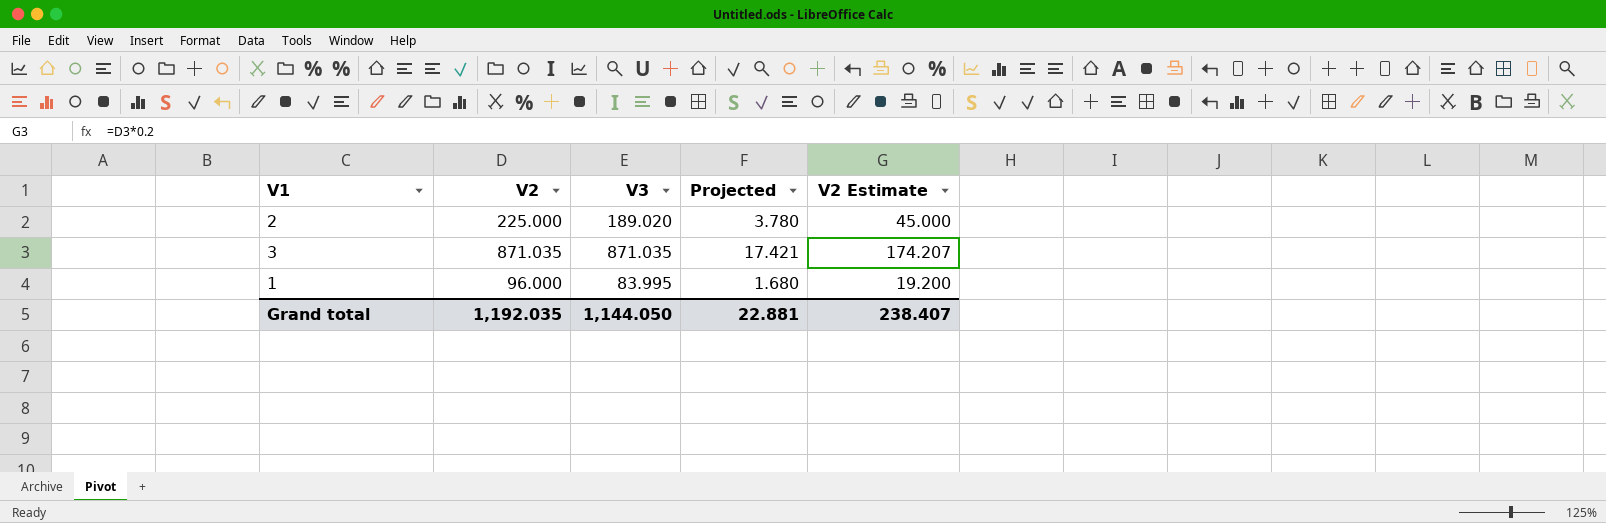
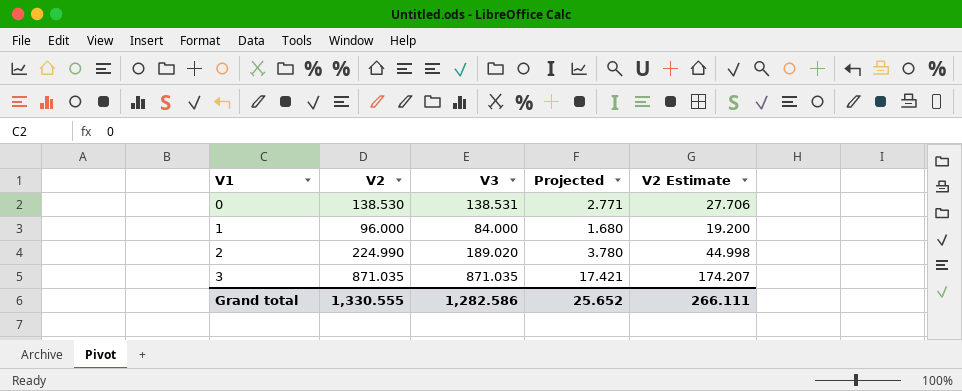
row order: none -> V1 ascending
row 0: none -> 138.530 | 138.531 | 2.771 | 27.706
1 | V3: 83.995 -> 84.000
2 | V2: 225.000 -> 224.990
2 | V2 Estimate: 45.000 -> 44.998
Grand total | V2: 1,192.035 -> 1,330.555
Grand total | V3: 1,144.050 -> 1,282.586
Grand total | Projected: 22.881 -> 25.652
Grand total | V2 Estimate: 238.407 -> 266.111

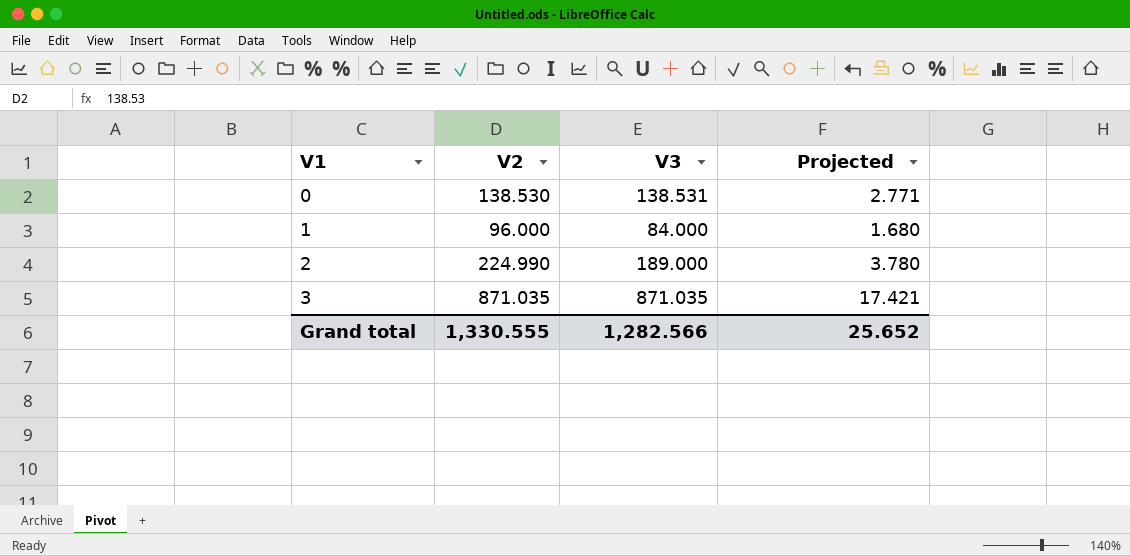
column V2 Estimate | formula: [V2] * 0.2 -> none
2 | V3: 189.020 -> 189.000
Grand total | V3: 1,282.586 -> 1,282.566

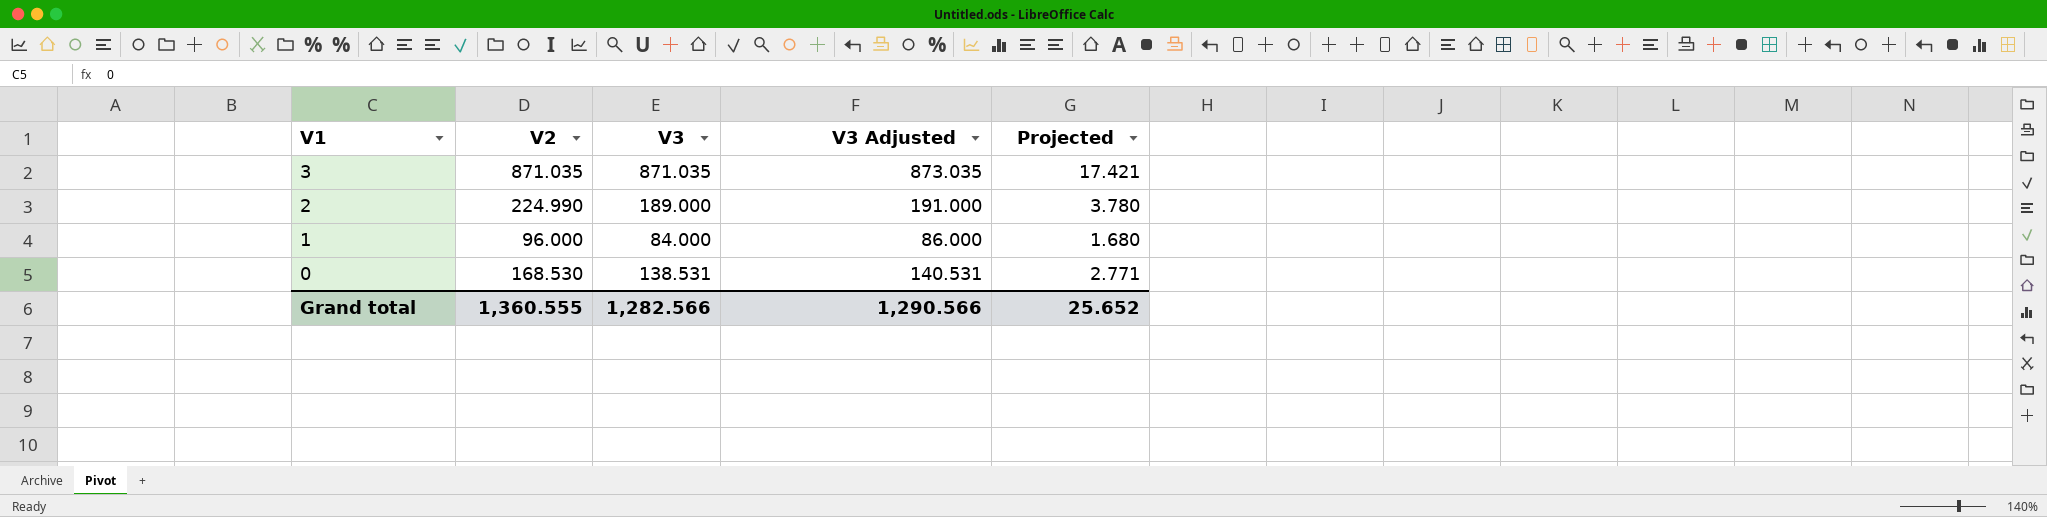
row order: V1 ascending -> V1 descending
column V3 Adjusted | formula: none -> [V3] + 2
0 | V2: 138.530 -> 168.530
Grand total | V2: 1,330.555 -> 1,360.555

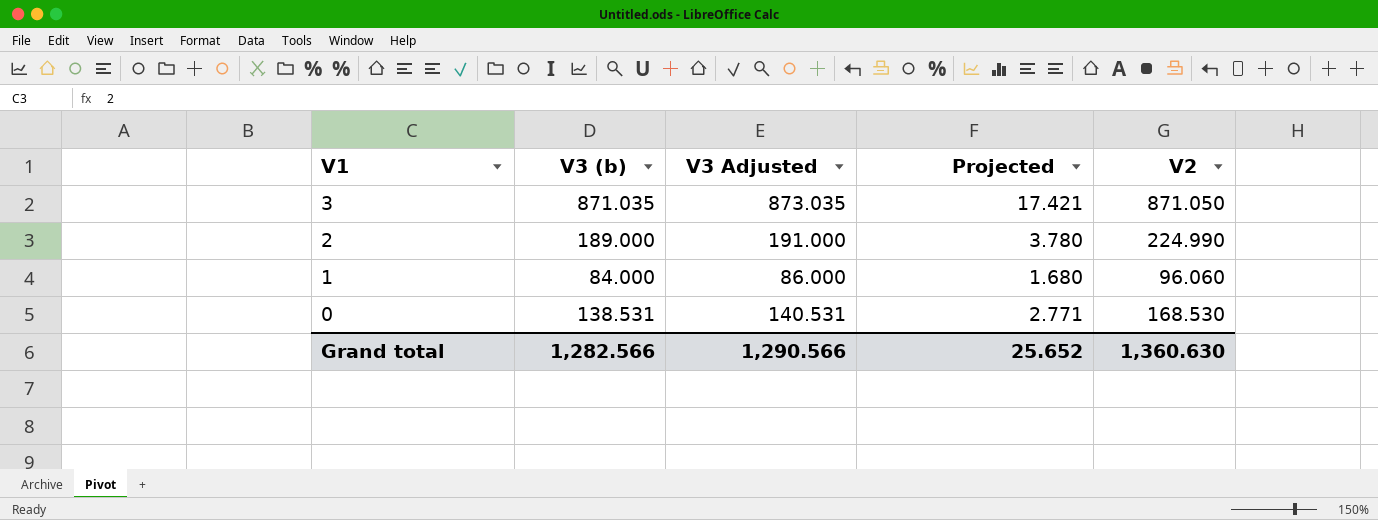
column name: V3 -> V3 (b)
column V2 | position: 2 -> 5
3 | V2: 871.035 -> 871.050
1 | V2: 96.000 -> 96.060
Grand total | V2: 1,360.555 -> 1,360.630

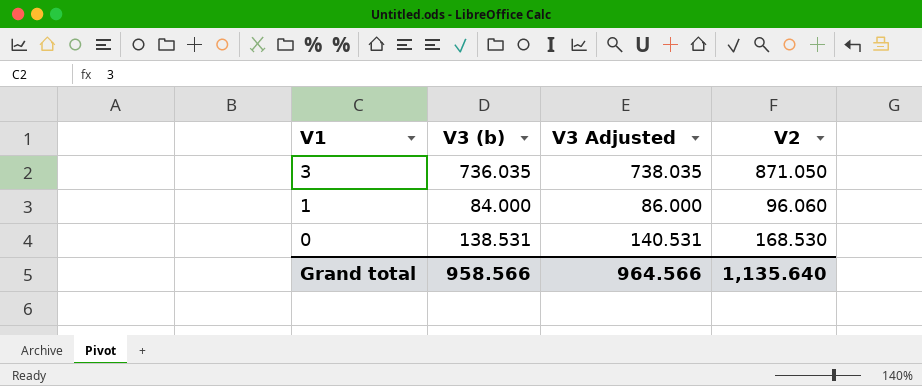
column Projected | formula: [V3 (b)] * 0.02 -> none
row 2: 189.000 | 191.000 | 3.780 | 224.990 -> none
3 | V3 (b): 871.035 -> 736.035
3 | V3 Adjusted: 873.035 -> 738.035
Grand total | V3 (b): 1,282.566 -> 958.566
Grand total | V3 Adjusted: 1,290.566 -> 964.566
Grand total | V2: 1,360.630 -> 1,135.640

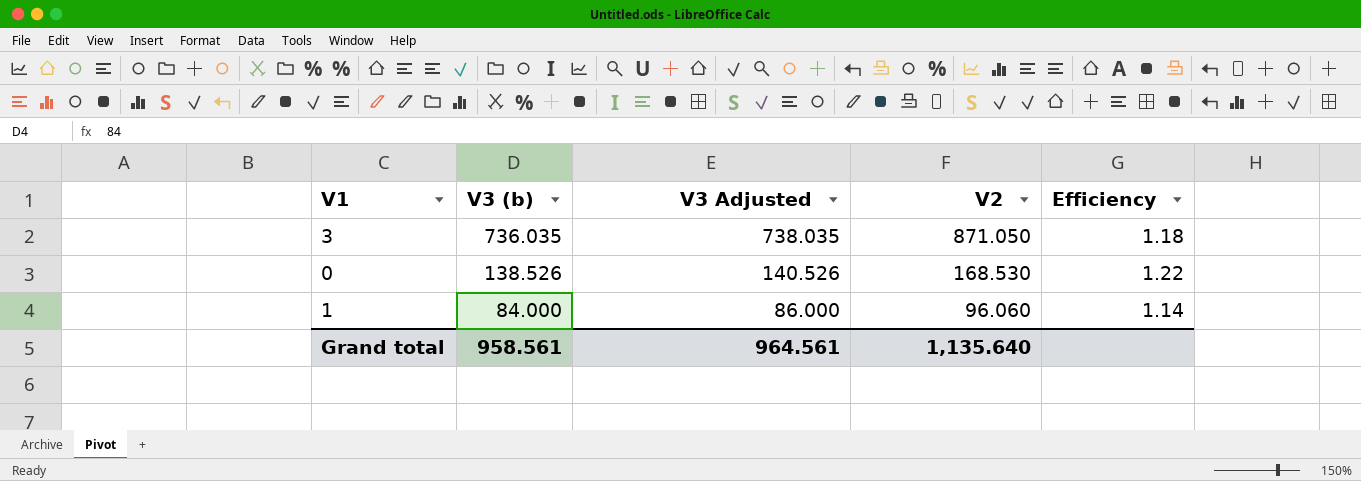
row order: V1 descending -> V3 (b) descending
column Efficiency | formula: none -> [V2] / [V3 (b)]
0 | V3 (b): 138.531 -> 138.526
0 | V3 Adjusted: 140.531 -> 140.526
Grand total | V3 (b): 958.566 -> 958.561
Grand total | V3 Adjusted: 964.566 -> 964.561

